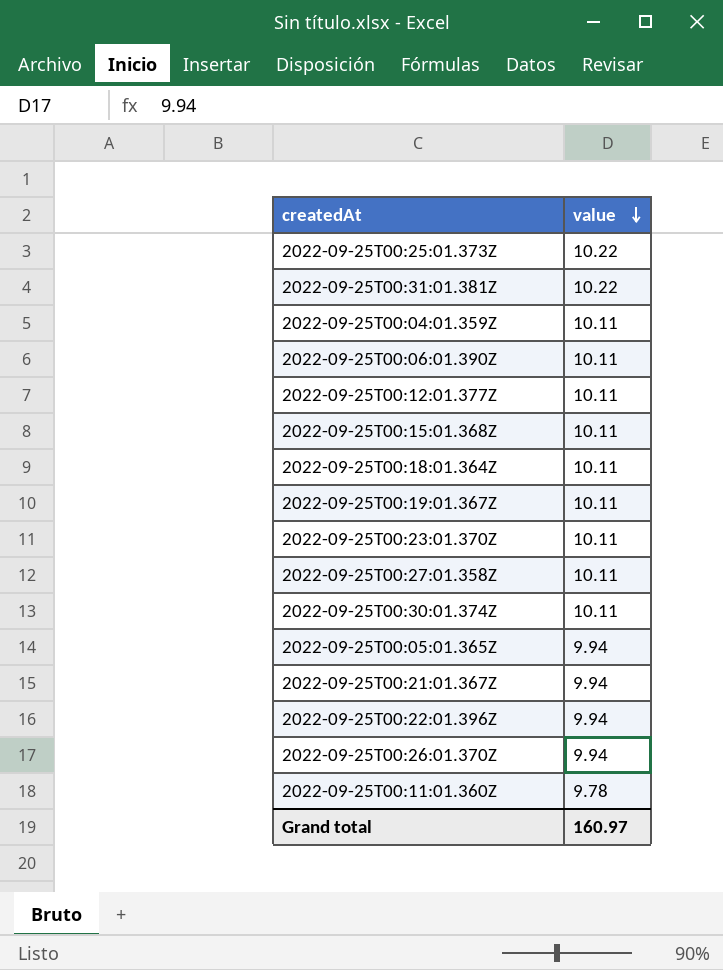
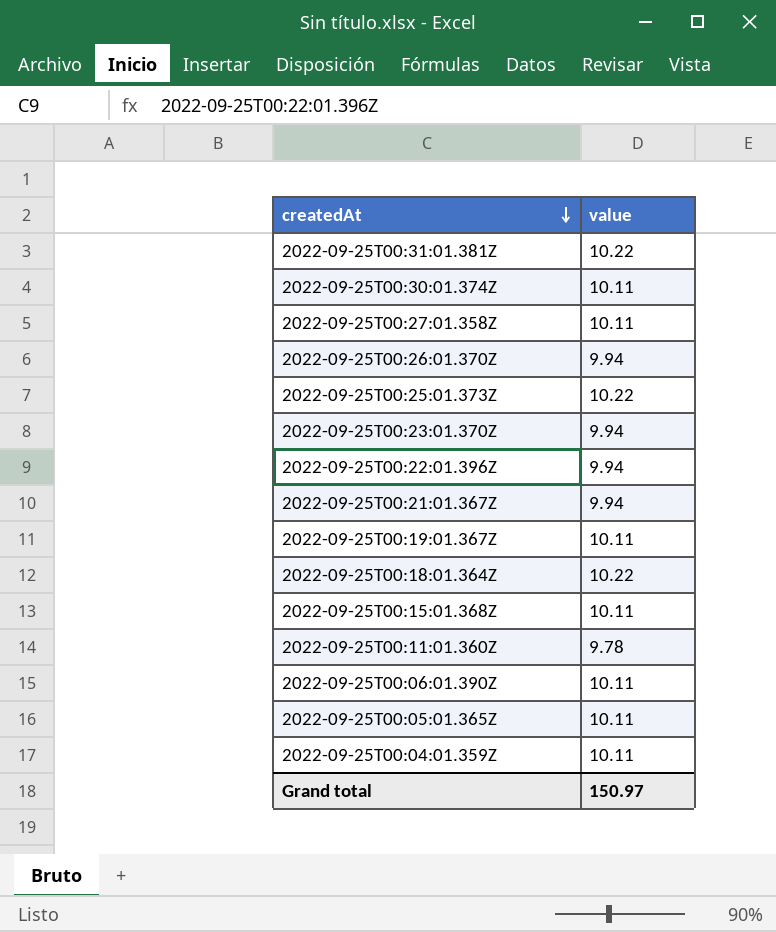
row order: value descending -> createdAt descending
row 2022-09-25T00:12:01.377Z: 10.11 -> none
2022-09-25T00:23:01.370Z | value: 10.11 -> 9.94
2022-09-25T00:18:01.364Z | value: 10.11 -> 10.22
2022-09-25T00:05:01.365Z | value: 9.94 -> 10.11
Grand total | value: 160.97 -> 150.97

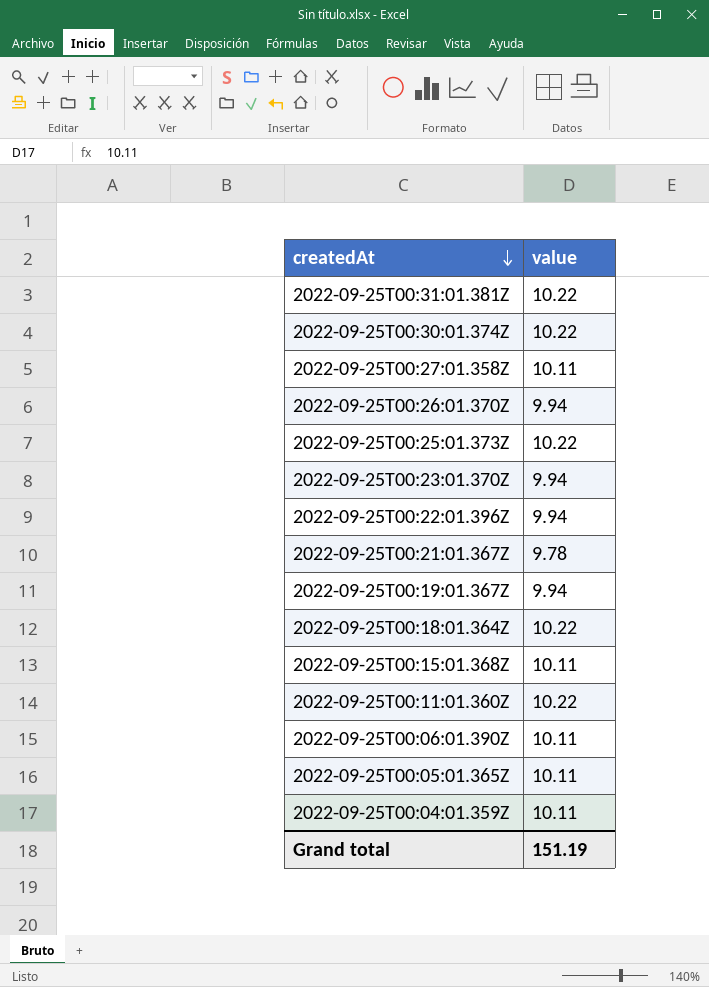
2022-09-25T00:30:01.374Z | value: 10.11 -> 10.22
2022-09-25T00:21:01.367Z | value: 9.94 -> 9.78
2022-09-25T00:19:01.367Z | value: 10.11 -> 9.94
2022-09-25T00:11:01.360Z | value: 9.78 -> 10.22
Grand total | value: 150.97 -> 151.19

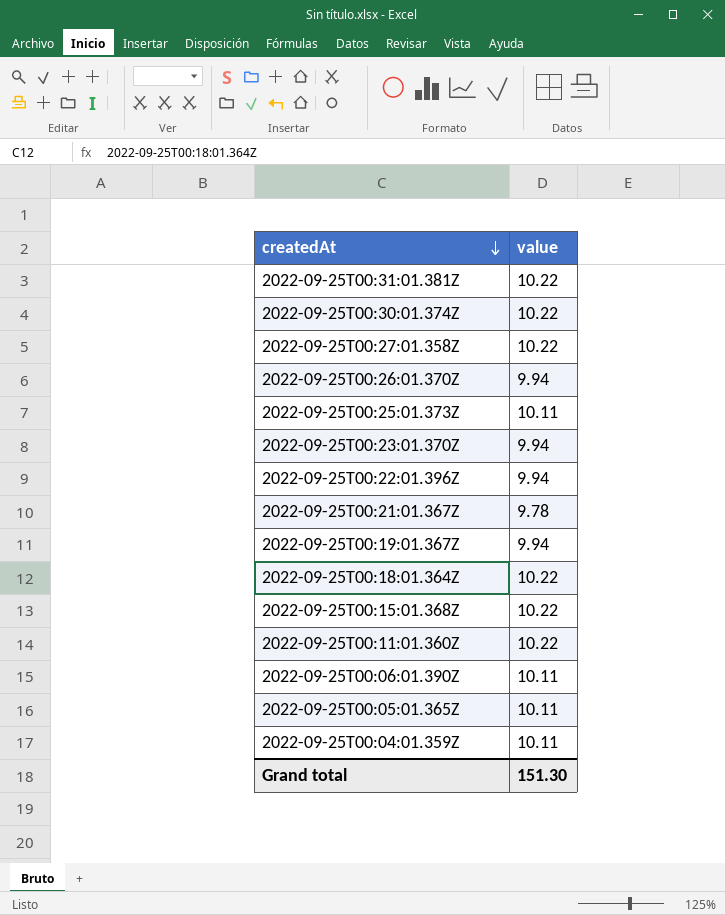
2022-09-25T00:27:01.358Z | value: 10.11 -> 10.22
2022-09-25T00:25:01.373Z | value: 10.22 -> 10.11
2022-09-25T00:15:01.368Z | value: 10.11 -> 10.22
Grand total | value: 151.19 -> 151.30

